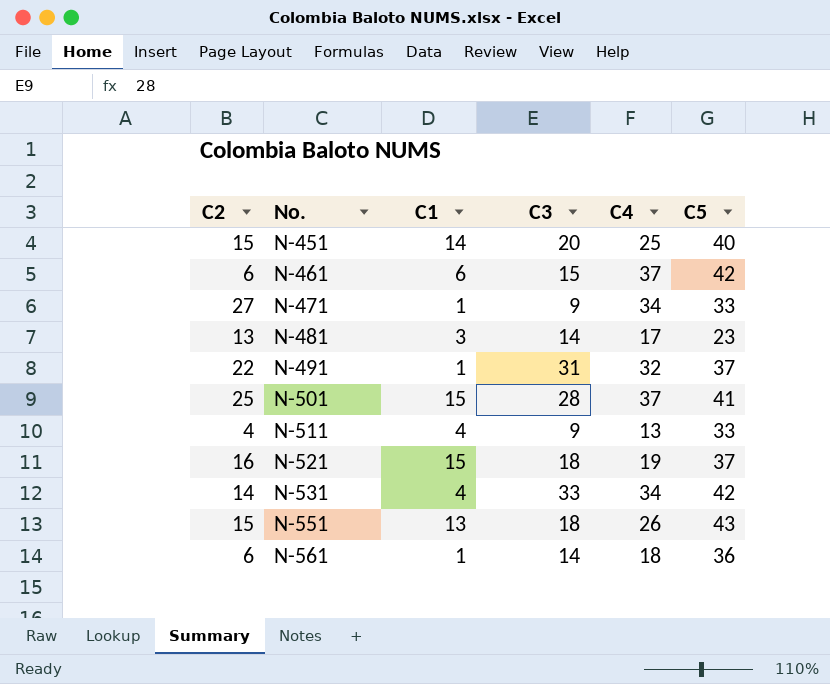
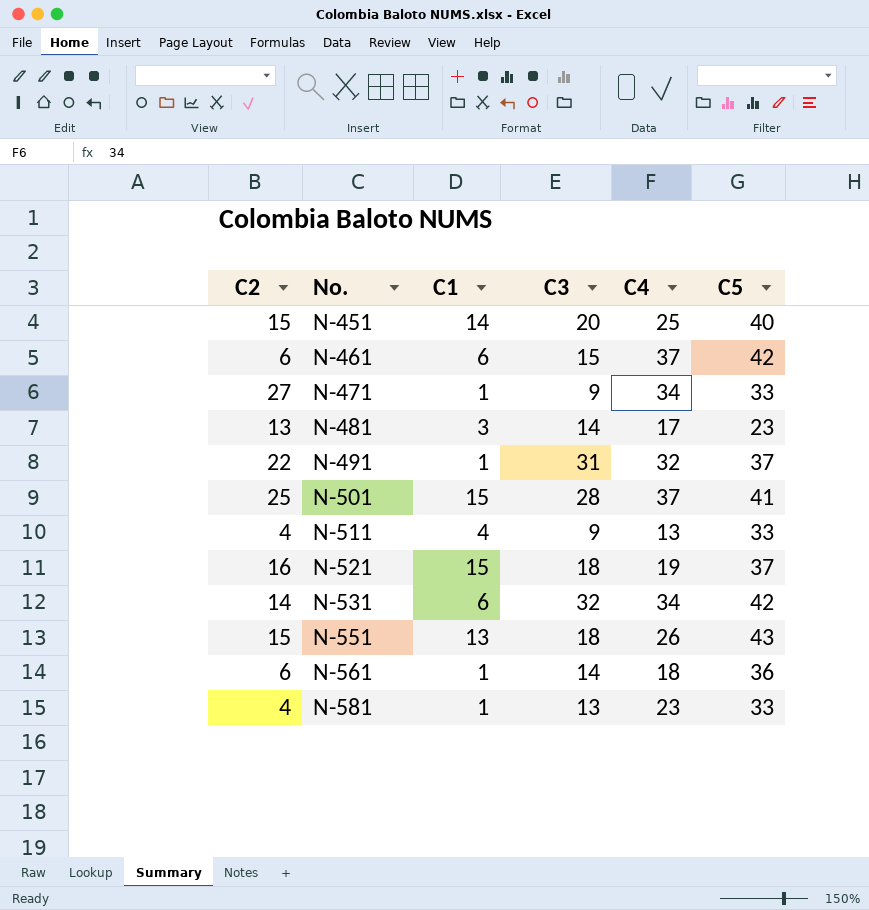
N-531 | C1: 4 -> 6
N-531 | C3: 33 -> 32
row N-581: none -> 4 | 1 | 13 | 23 | 33

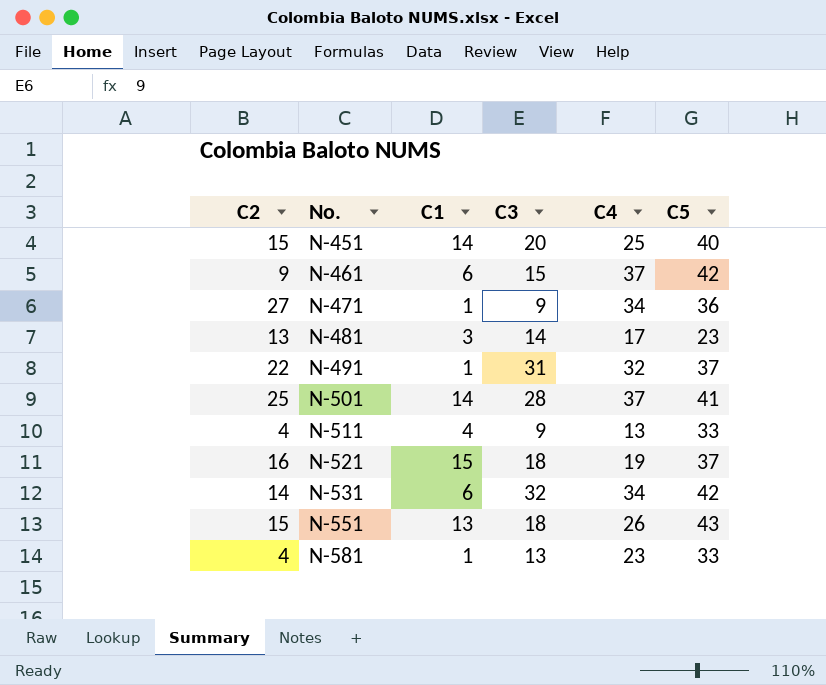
row N-561: 6 | 1 | 14 | 18 | 36 -> none
N-461 | C2: 6 -> 9
N-471 | C5: 33 -> 36
N-501 | C1: 15 -> 14

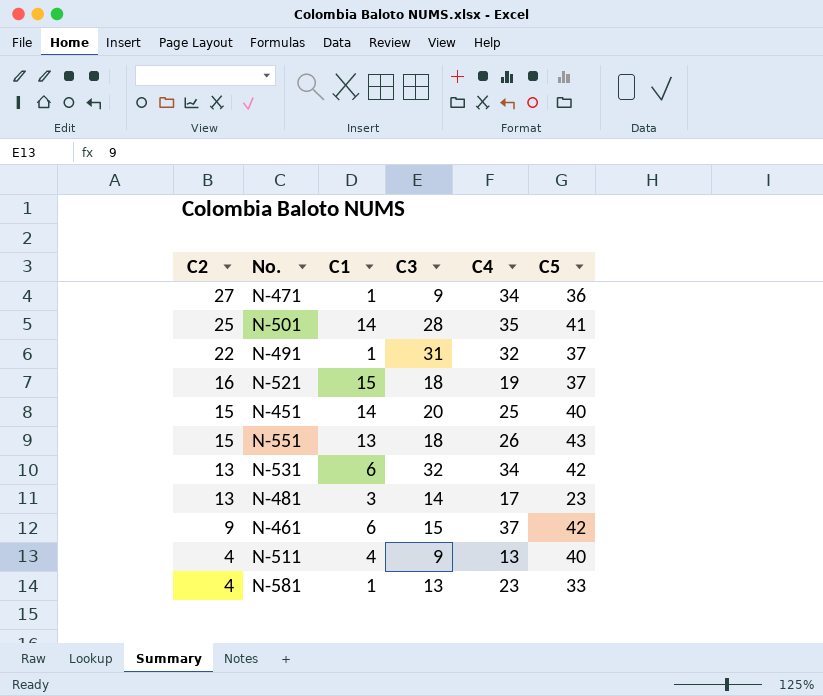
row order: No. ascending -> C2 descending
N-501 | C4: 37 -> 35
N-531 | C2: 14 -> 13
N-511 | C5: 33 -> 40

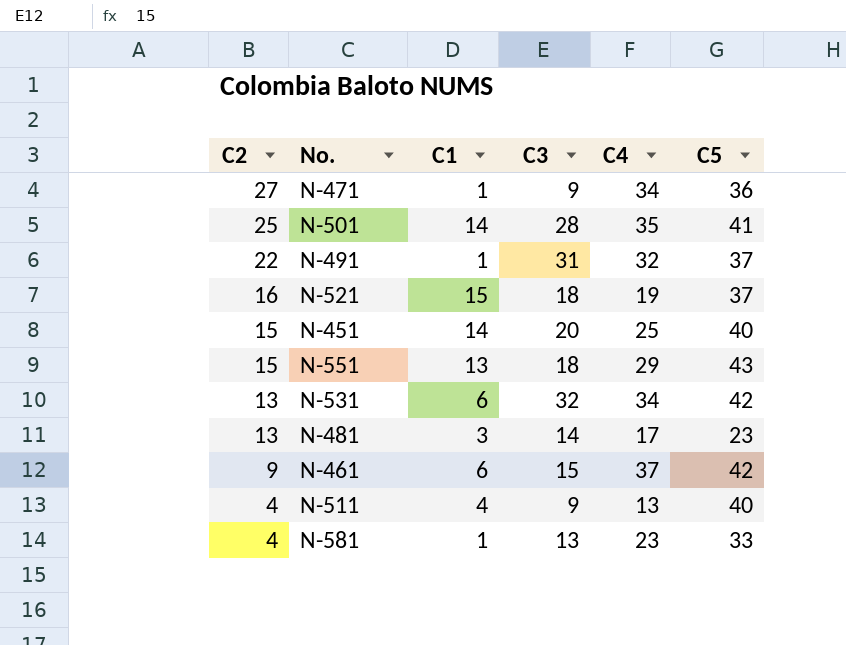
N-551 | C4: 26 -> 29

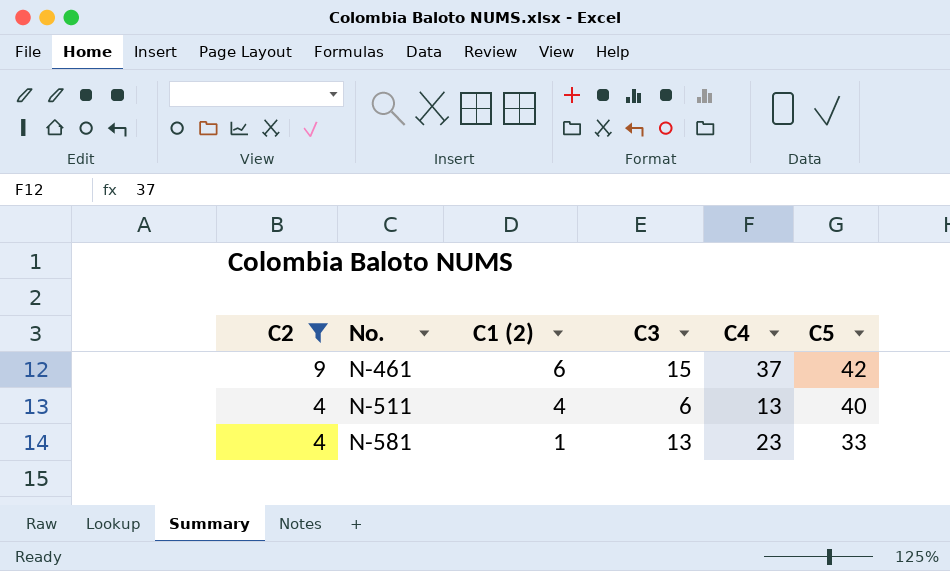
filter: none -> C2 <= 9
column name: C1 -> C1 (2)
N-511 | C3: 9 -> 6

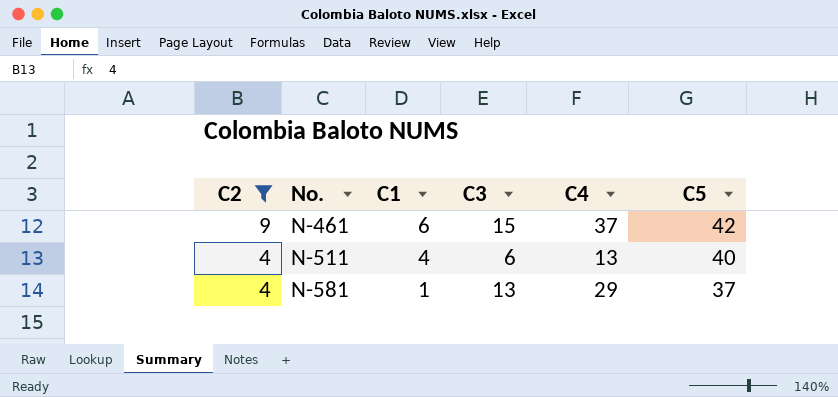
column name: C1 (2) -> C1
N-581 | C4: 23 -> 29
N-581 | C5: 33 -> 37

